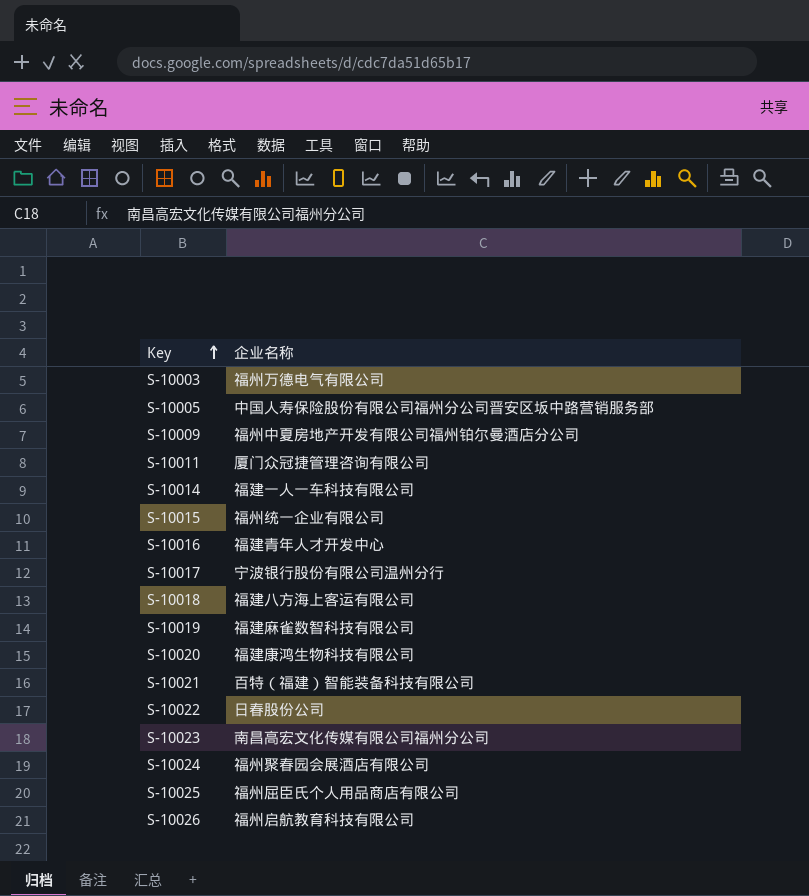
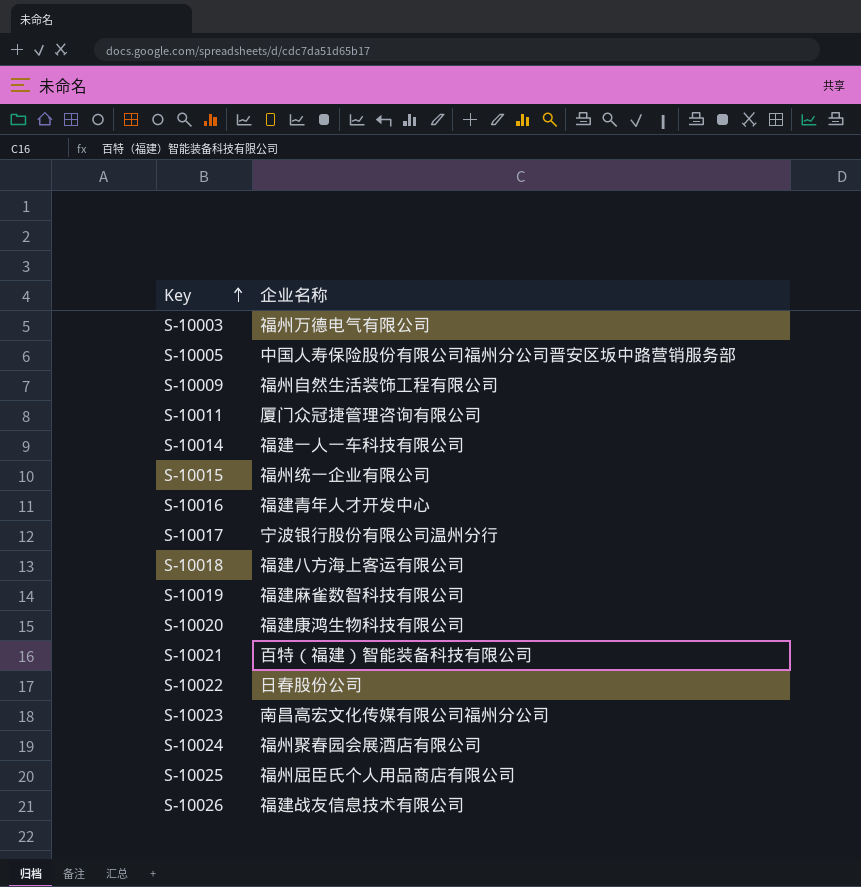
S-10009 | 企业名称: 福州中夏房地产开发有限公司福州铂尔曼酒店分公司 -> 福州自然生活装饰工程有限公司
S-10026 | 企业名称: 福州启航教育科技有限公司 -> 福建战友信息技术有限公司

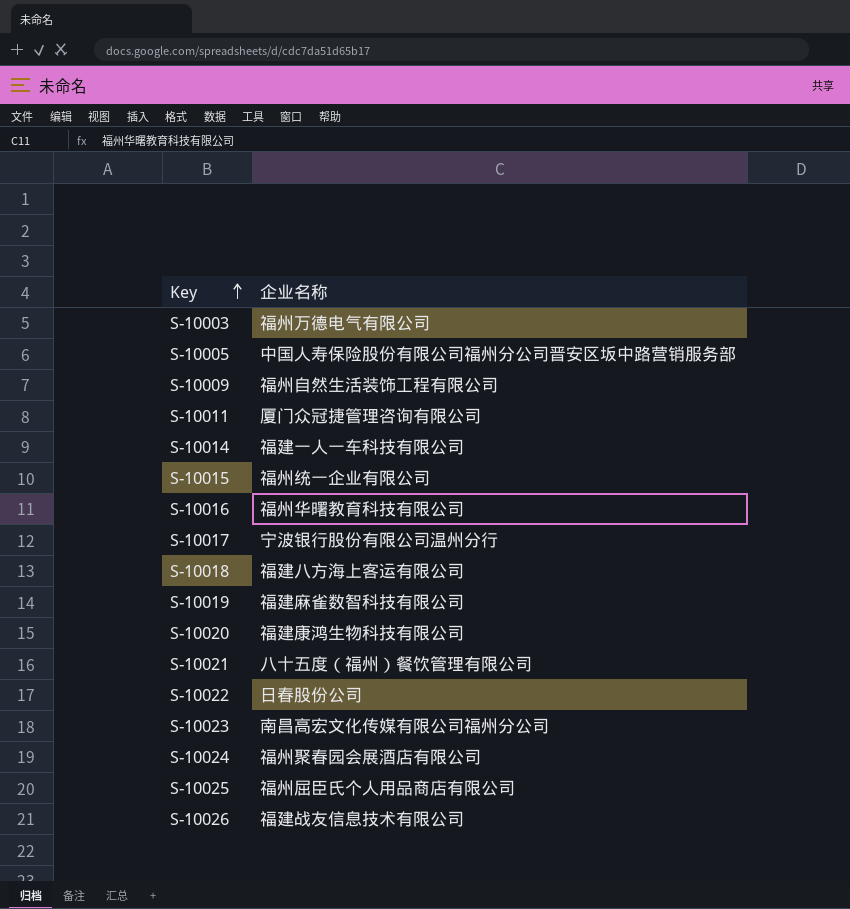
S-10016 | 企业名称: 福建青年人才开发中心 -> 福州华曙教育科技有限公司
S-10021 | 企业名称: 百特（福建）智能装备科技有限公司 -> 八十五度（福州）餐饮管理有限公司

